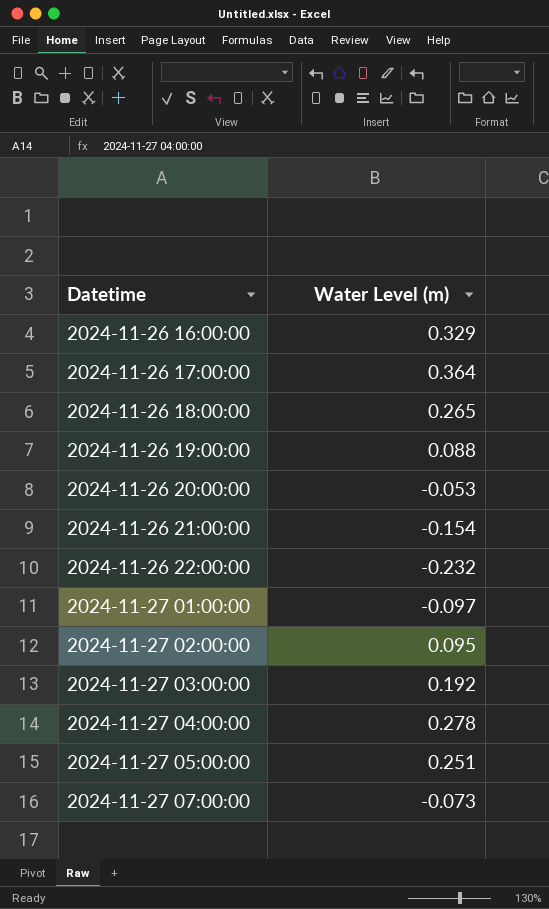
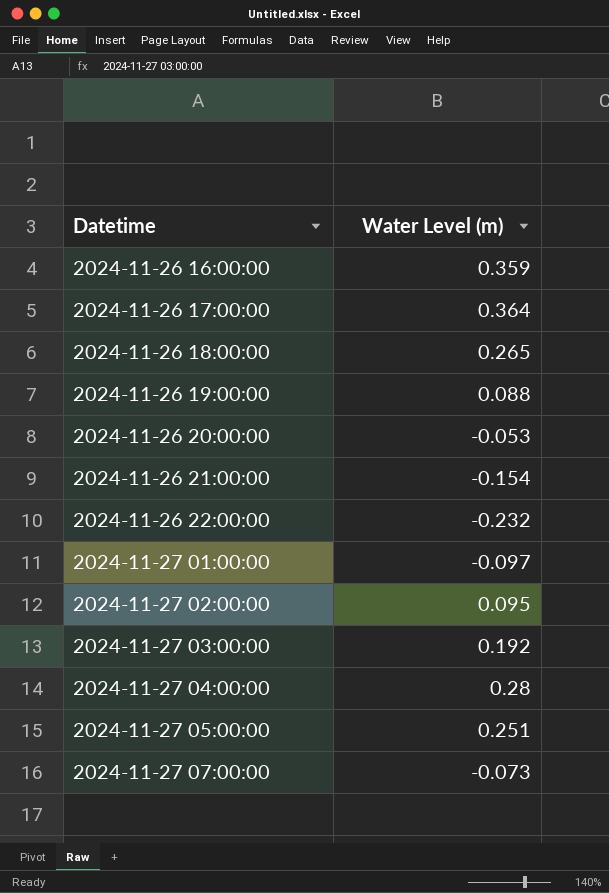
2024-11-26 16:00:00 | Water Level (m): 0.329 -> 0.359
2024-11-27 04:00:00 | Water Level (m): 0.278 -> 0.28

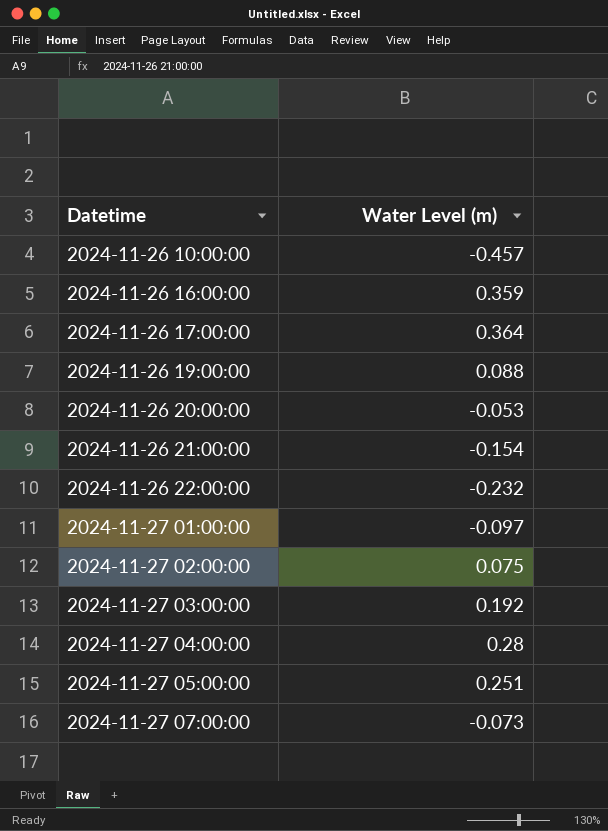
row 2024-11-26 18:00:00: 0.265 -> none
row 2024-11-26 10:00:00: none -> -0.457
2024-11-27 02:00:00 | Water Level (m): 0.095 -> 0.075

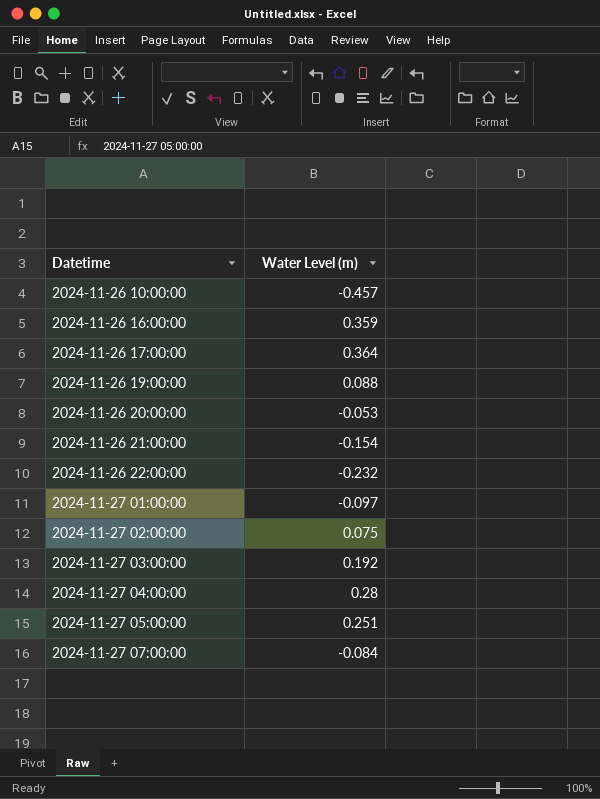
2024-11-27 07:00:00 | Water Level (m): -0.073 -> -0.084

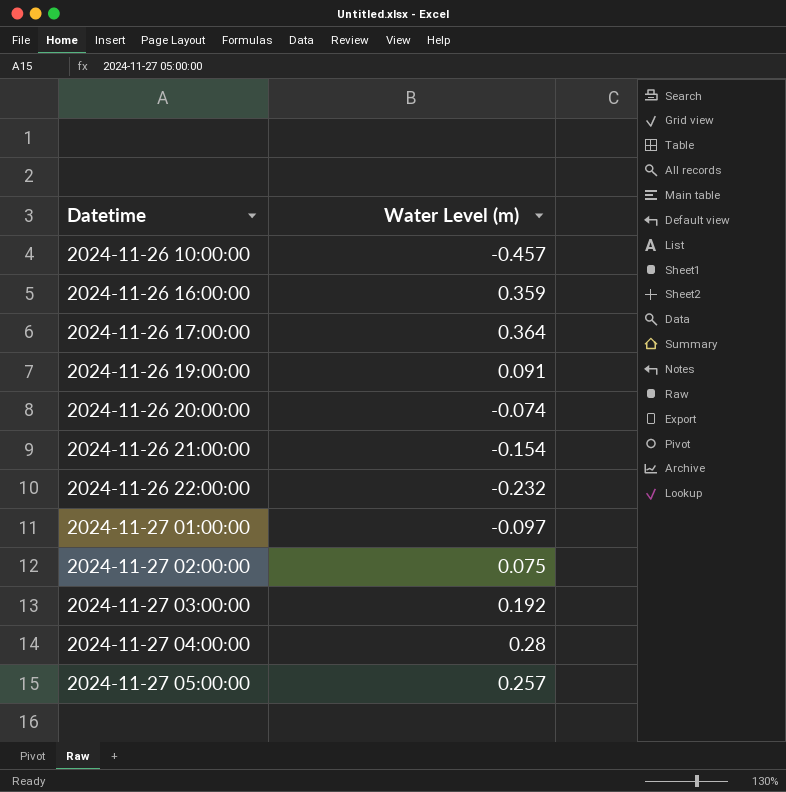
row 2024-11-27 07:00:00: -0.084 -> none
2024-11-26 19:00:00 | Water Level (m): 0.088 -> 0.091
2024-11-26 20:00:00 | Water Level (m): -0.053 -> -0.074
2024-11-27 05:00:00 | Water Level (m): 0.251 -> 0.257

